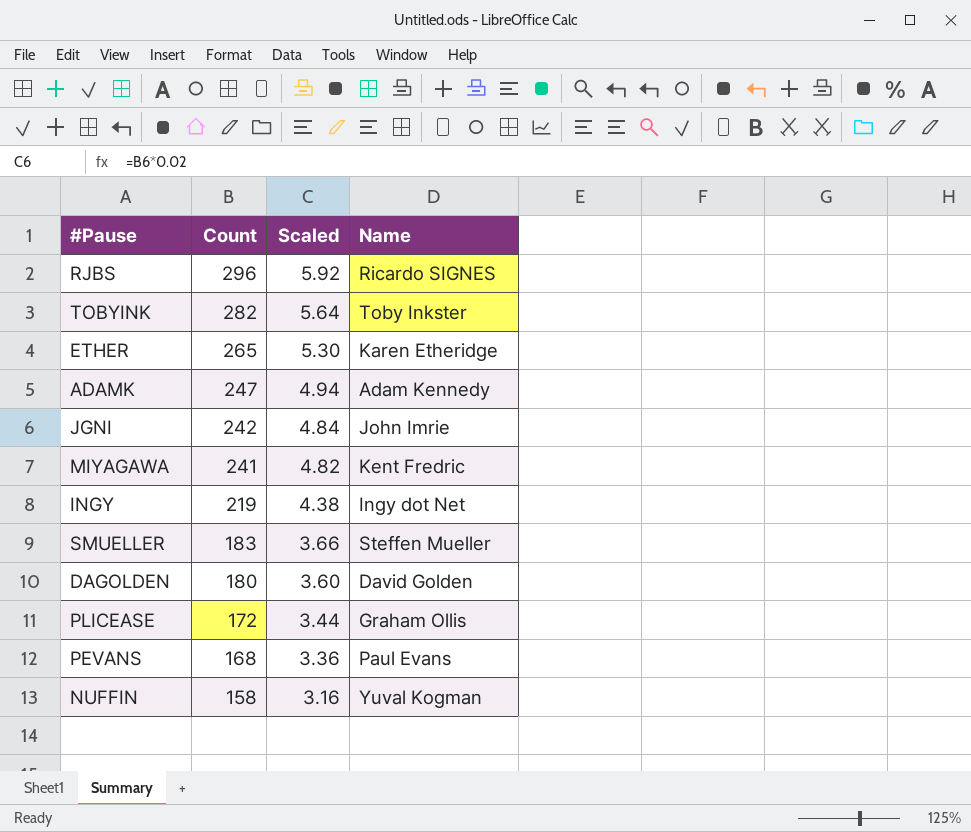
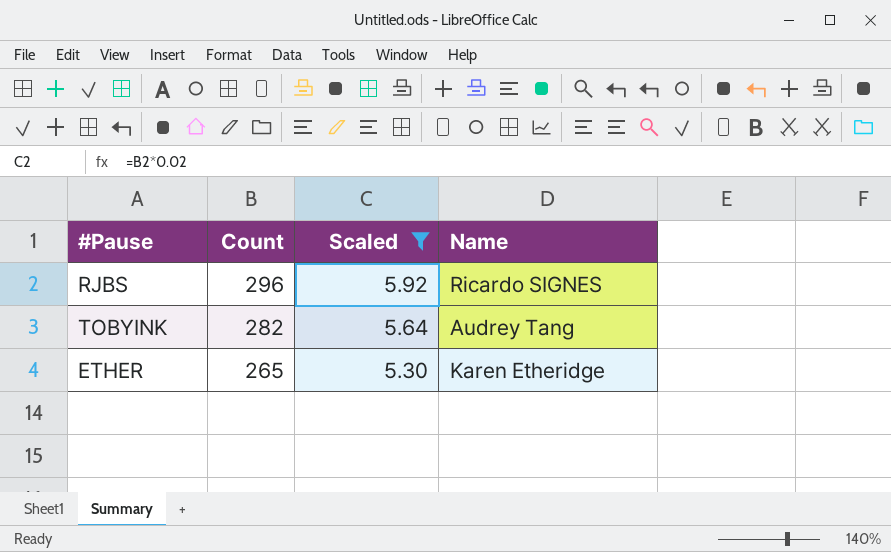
filter: none -> Scaled >= 5.30
TOBYINK | Name: Toby Inkster -> Audrey Tang

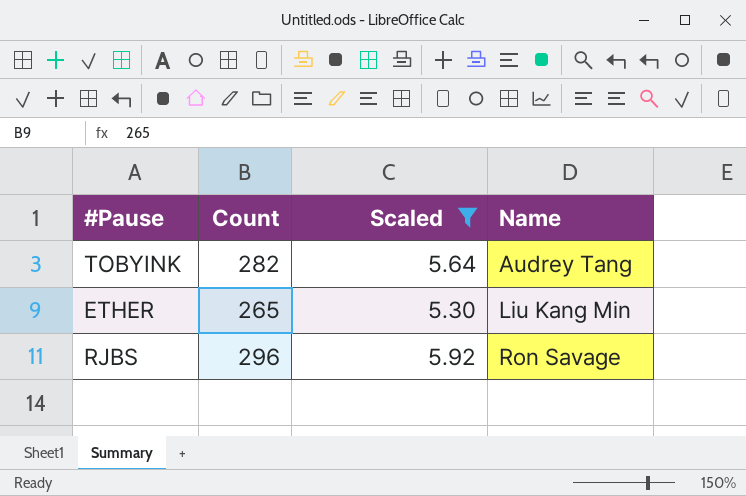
row order: Count descending -> Name ascending
ETHER | Name: Karen Etheridge -> Liu Kang Min
RJBS | Name: Ricardo SIGNES -> Ron Savage

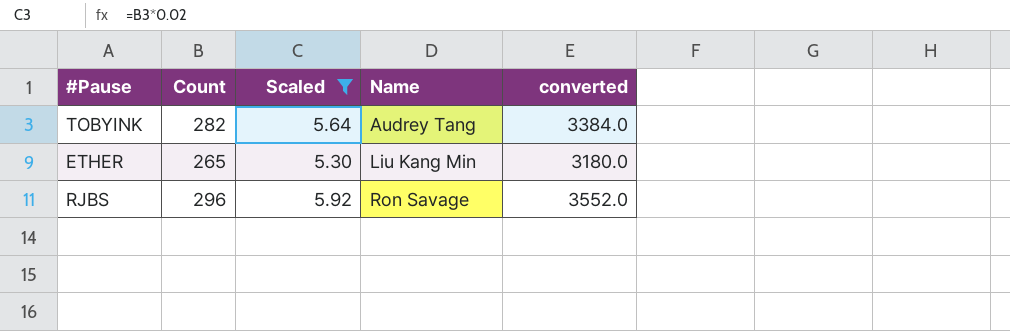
column converted | formula: none -> [Count] * 12

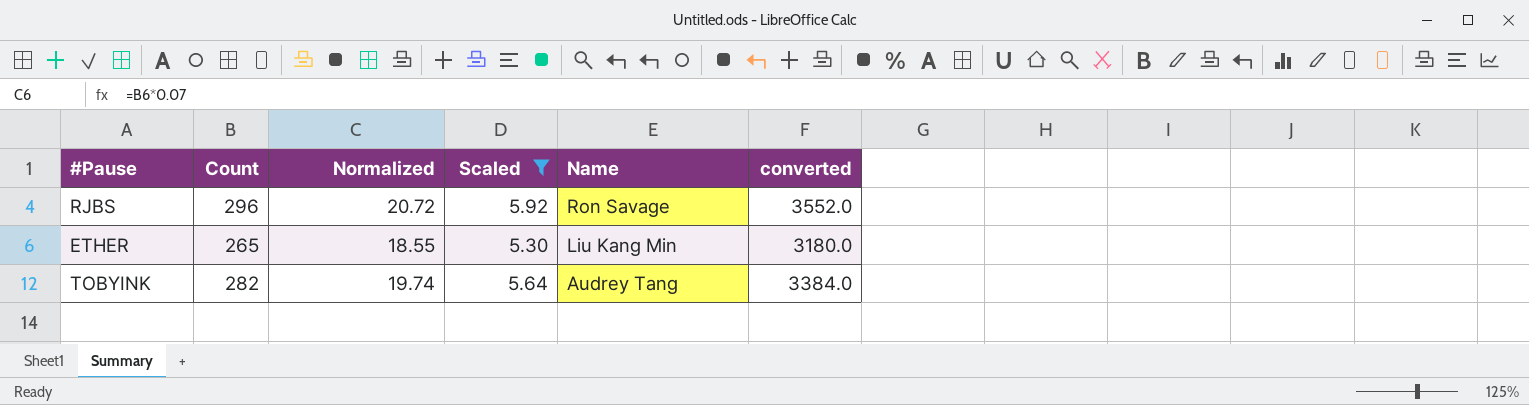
row order: Name ascending -> Name descending
column Normalized | formula: none -> [Count] * 0.07

